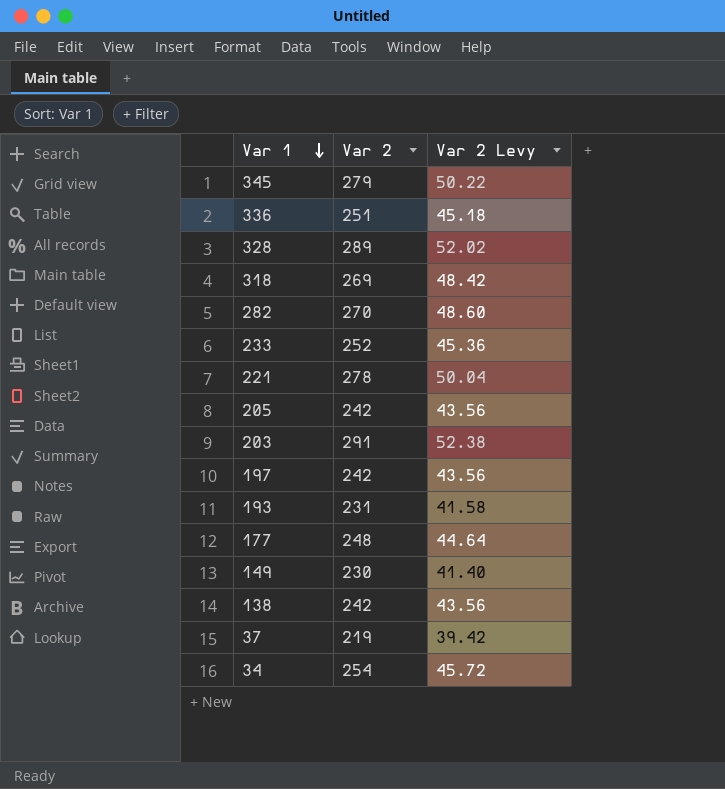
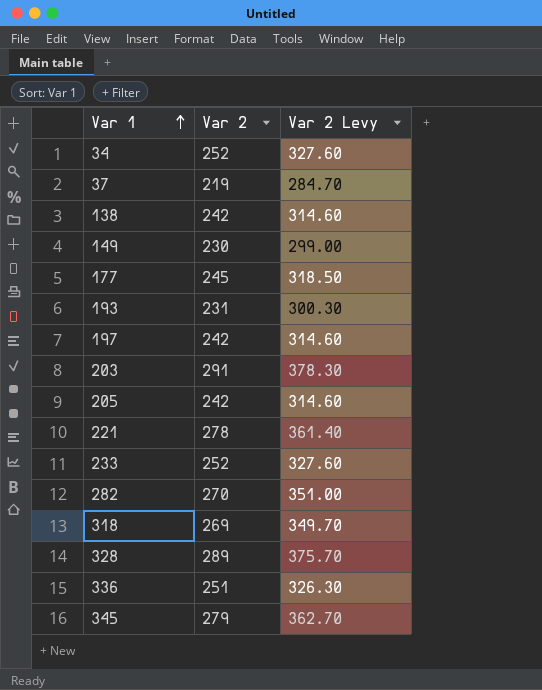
row order: Var 1 descending -> Var 1 ascending
column Var 2 Levy | formula: [Var 2] * 0.18 -> [Var 2] * 1.3
34 | Var 2: 254 -> 252
177 | Var 2: 248 -> 245

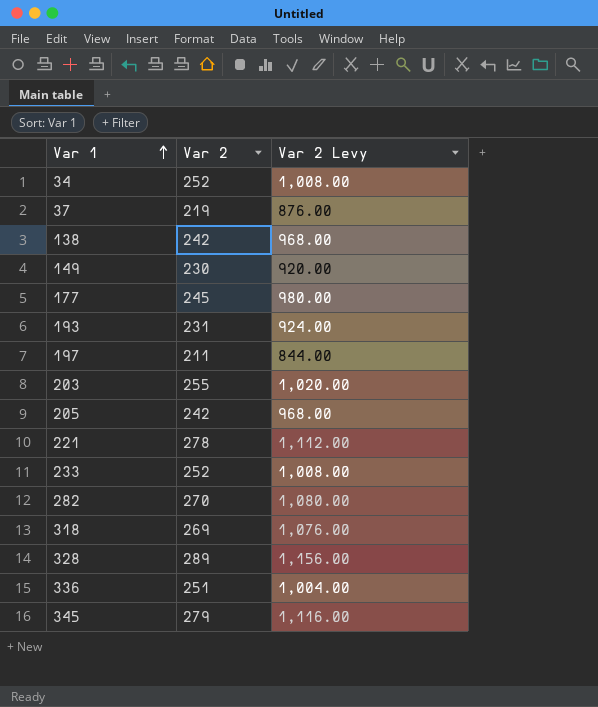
column Var 2 Levy | formula: [Var 2] * 1.3 -> [Var 2] * 4
197 | Var 2: 242 -> 211
203 | Var 2: 291 -> 255

